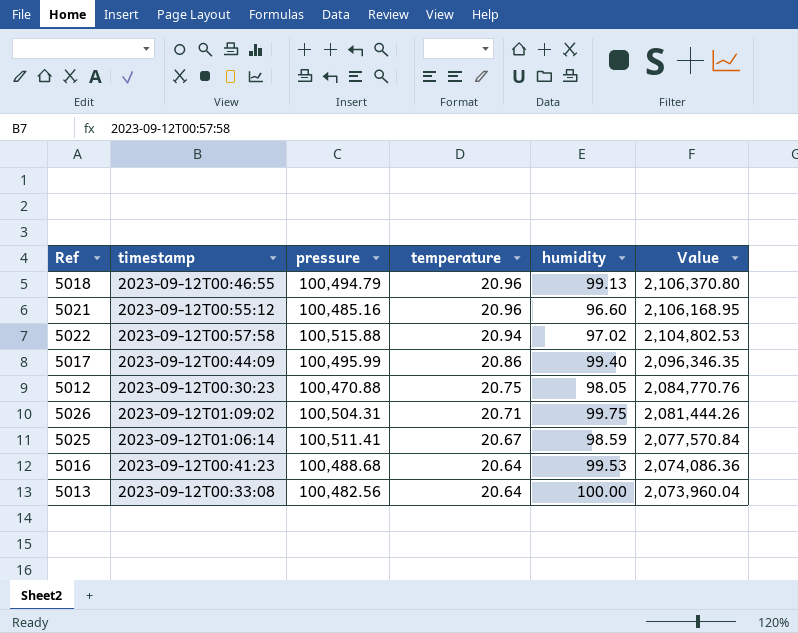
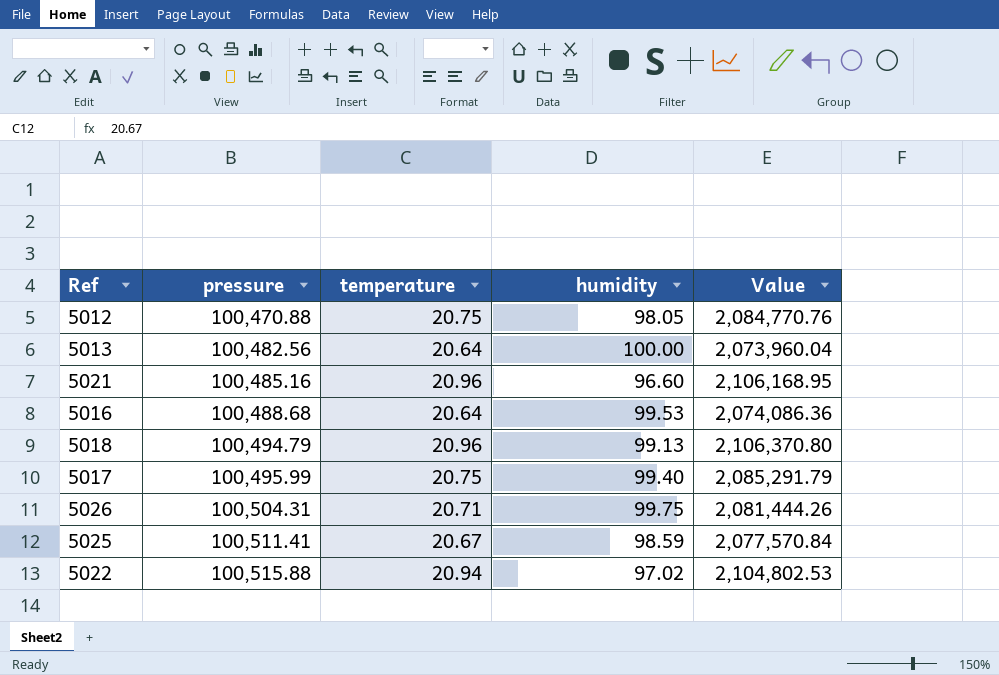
row order: temperature descending -> pressure ascending
column timestamp | position: 2 -> none
5017 | temperature: 20.86 -> 20.75
5017 | Value: 2,096,346.35 -> 2,085,291.79

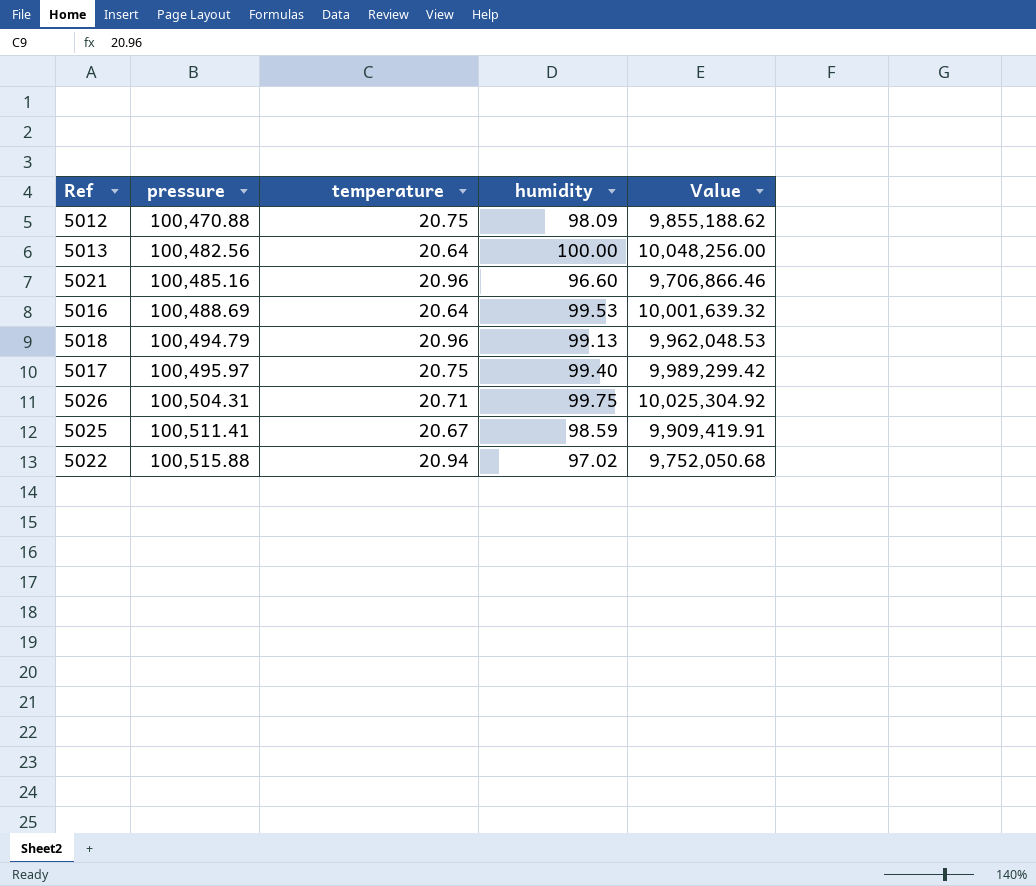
column Value | formula: [pressure] * [temperature] -> [pressure] * [humidity]
5012 | humidity: 98.05 -> 98.09
5016 | pressure: 100,488.68 -> 100,488.69
5017 | pressure: 100,495.99 -> 100,495.97

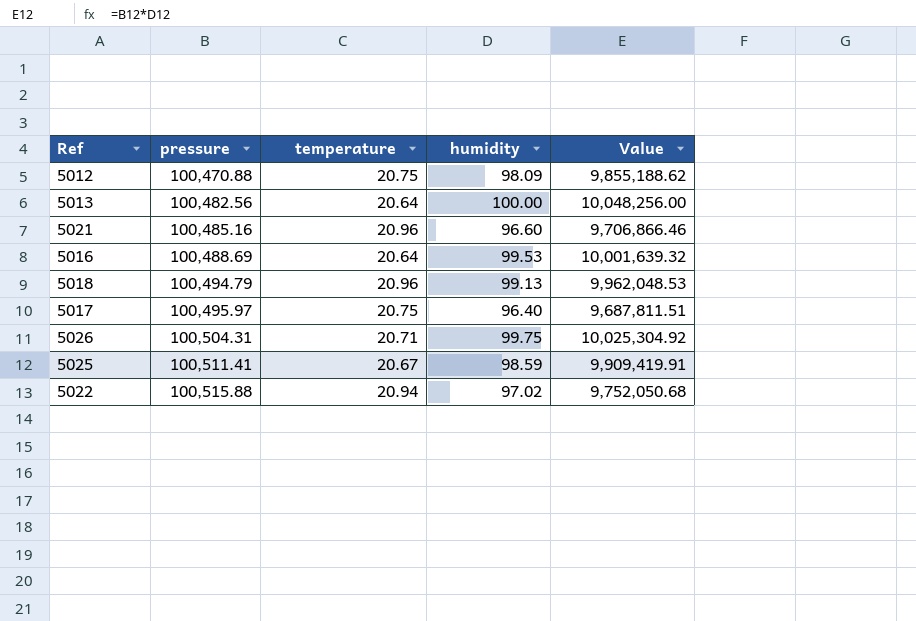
5017 | humidity: 99.40 -> 96.40
5017 | Value: 9,989,299.42 -> 9,687,811.51

